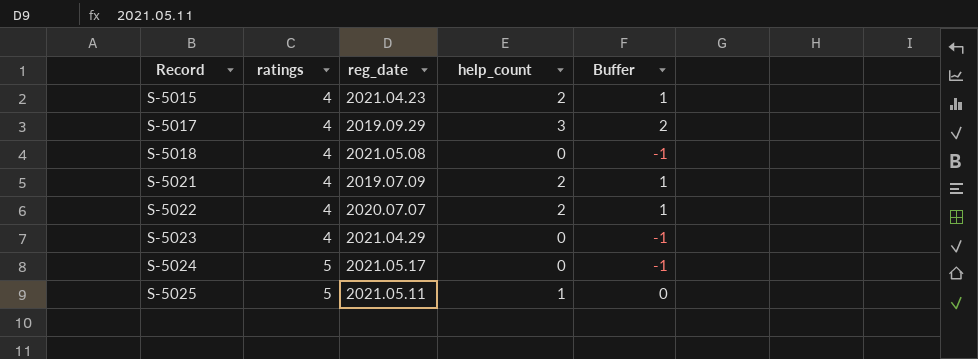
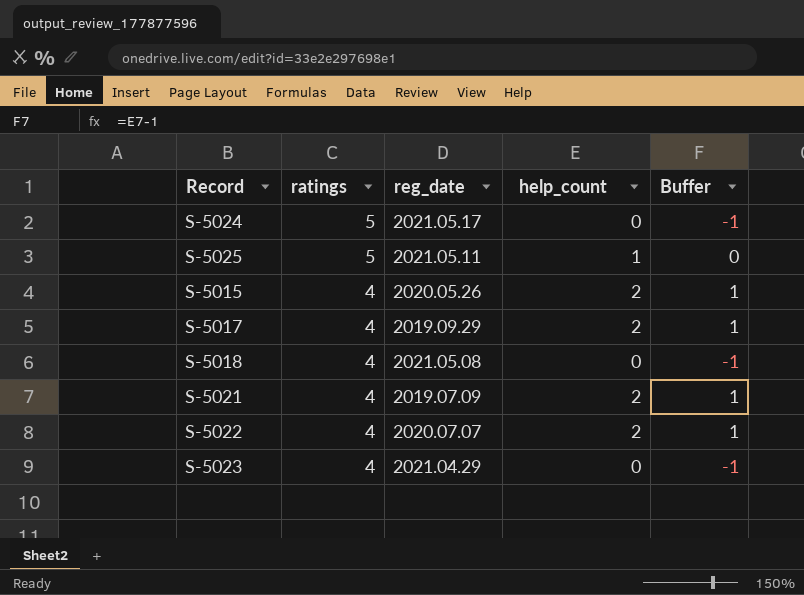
row order: Record ascending -> ratings descending
S-5015 | reg_date: 2021.04.23 -> 2020.05.26
S-5017 | help_count: 3 -> 2
S-5017 | Buffer: 2 -> 1

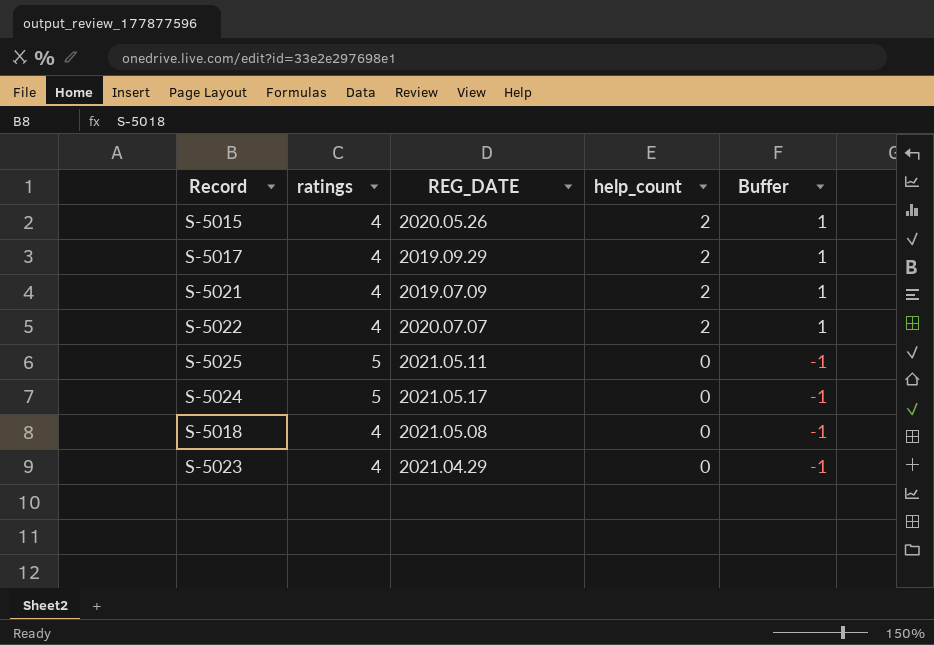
row order: ratings descending -> help_count descending
column name: reg_date -> REG_DATE
S-5025 | help_count: 1 -> 0
S-5025 | Buffer: 0 -> -1

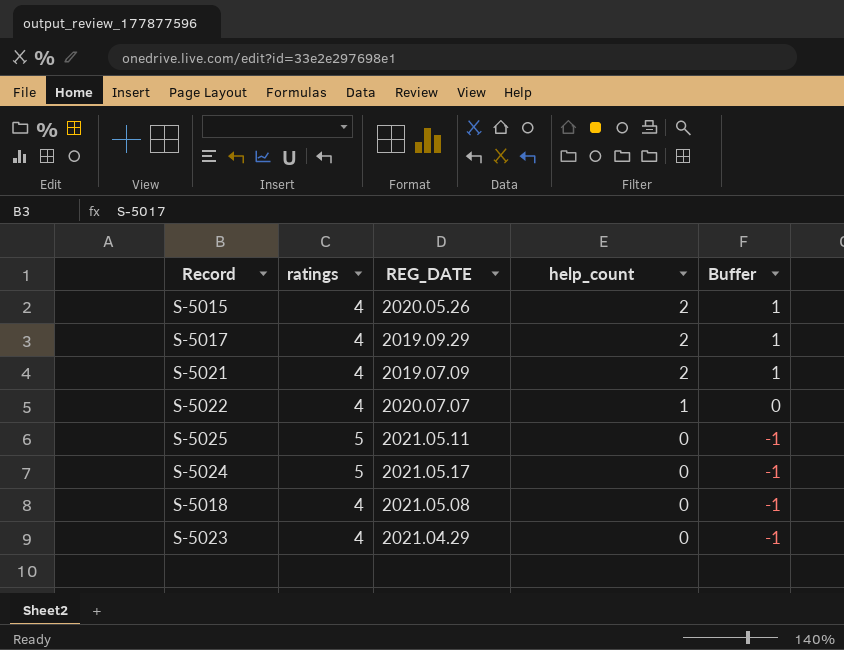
S-5022 | help_count: 2 -> 1
S-5022 | Buffer: 1 -> 0

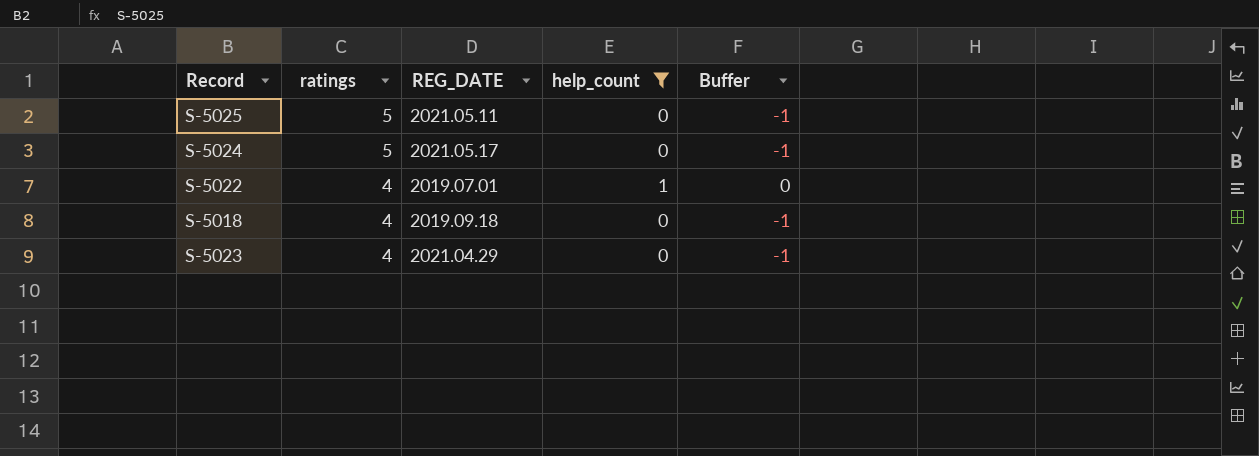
filter: none -> help_count != 2
row order: help_count descending -> ratings descending
S-5022 | REG_DATE: 2020.07.07 -> 2019.07.01
S-5018 | REG_DATE: 2021.05.08 -> 2019.09.18

